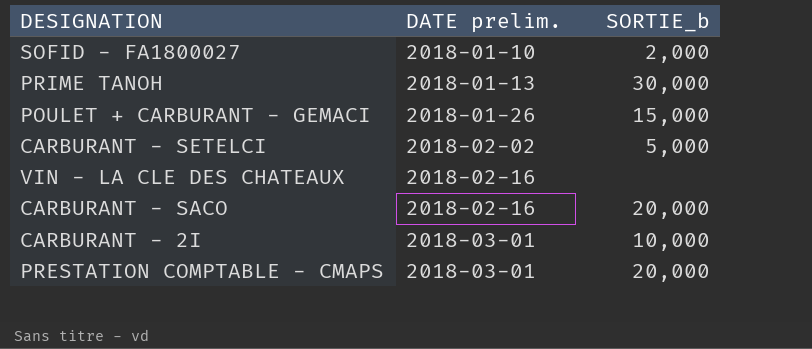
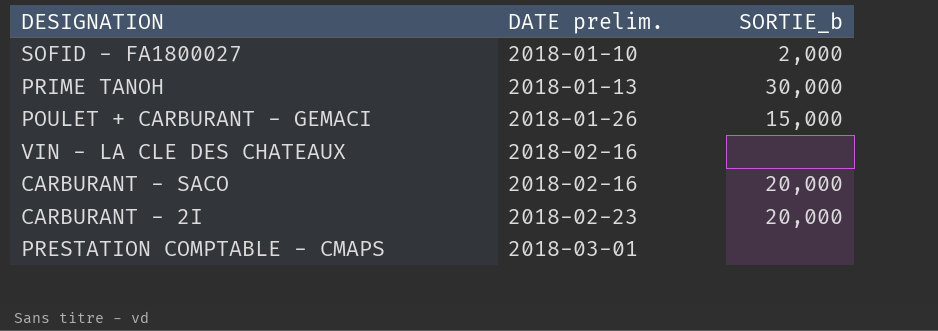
row CARBURANT - SETELCI: 2018-02-02 | 5,000 -> none
CARBURANT - 2I | DATE prelim.: 2018-03-01 -> 2018-02-23
CARBURANT - 2I | SORTIE_b: 10,000 -> 20,000
PRESTATION COMPTABLE - CMAPS | SORTIE_b: 20,000 -> none

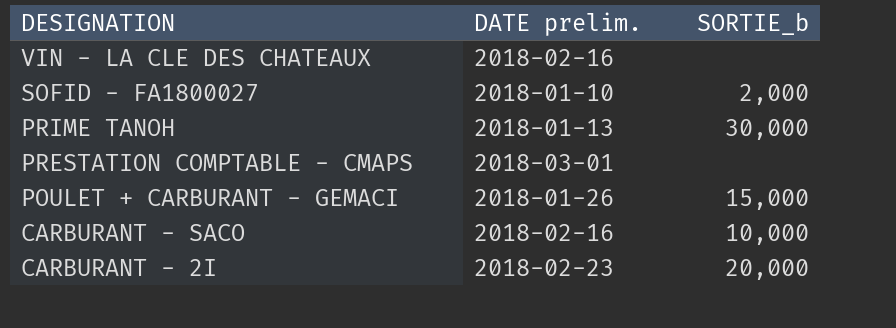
row order: DATE prelim. ascending -> DESIGNATION descending
CARBURANT - SACO | SORTIE_b: 20,000 -> 10,000

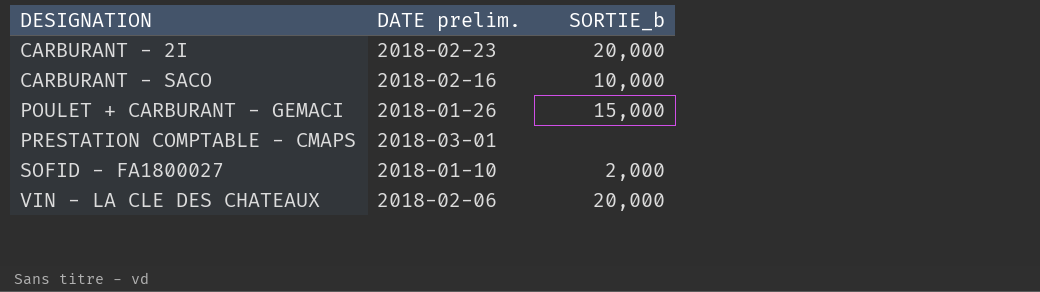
row order: DESIGNATION descending -> DESIGNATION ascending
row PRIME TANOH: 2018-01-13 | 30,000 -> none
VIN - LA CLE DES CHATEAUX | DATE prelim.: 2018-02-16 -> 2018-02-06
VIN - LA CLE DES CHATEAUX | SORTIE_b: none -> 20,000

